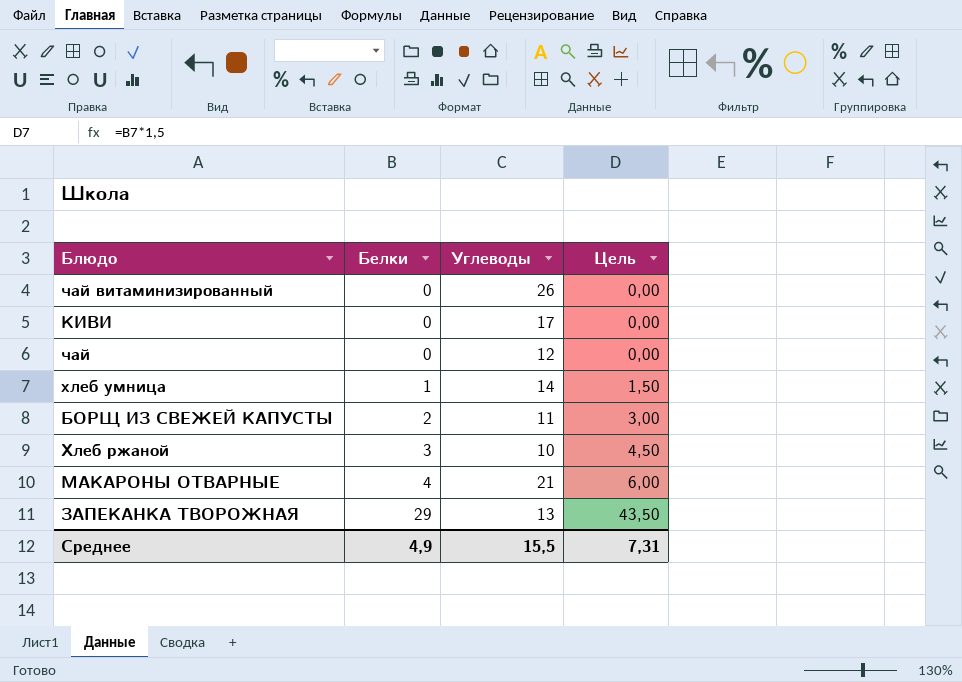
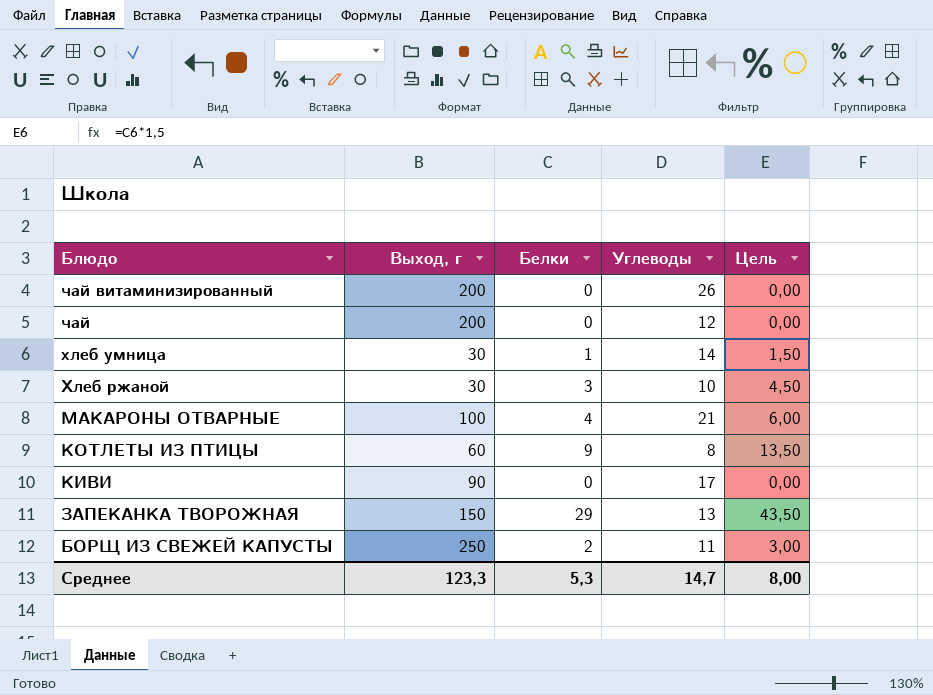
row order: Белки ascending -> Блюдо descending
column Выход, г | position: none -> 2
row КОТЛЕТЫ ИЗ ПТИЦЫ: none -> 60 | 9 | 8 | 13,50
Среднее | Белки: 4,9 -> 5,3
Среднее | Углеводы: 15,5 -> 14,7
Среднее | Цель: 7,31 -> 8,00

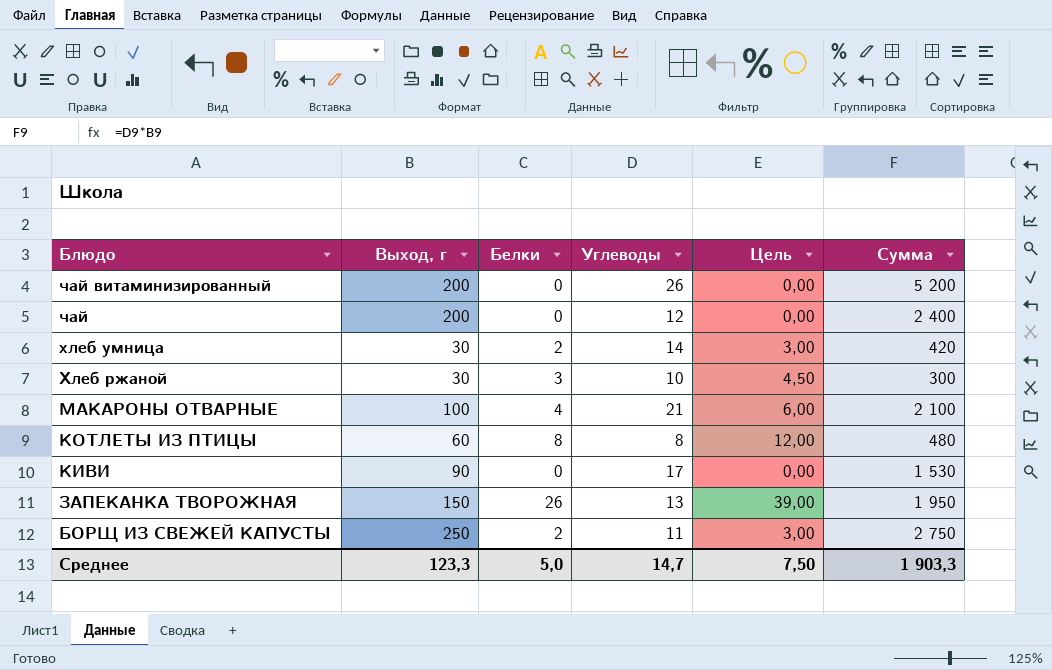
column Сумма | formula: none -> [Выход, г] * [Углеводы]
хлеб умница | Белки: 1 -> 2
хлеб умница | Цель: 1,50 -> 3,00
КОТЛЕТЫ ИЗ ПТИЦЫ | Белки: 9 -> 8
КОТЛЕТЫ ИЗ ПТИЦЫ | Цель: 13,50 -> 12,00
ЗАПЕКАНКА ТВОРОЖНАЯ | Белки: 29 -> 26
ЗАПЕКАНКА ТВОРОЖНАЯ | Цель: 43,50 -> 39,00
Среднее | Белки: 5,3 -> 5,0
Среднее | Цель: 8,00 -> 7,50

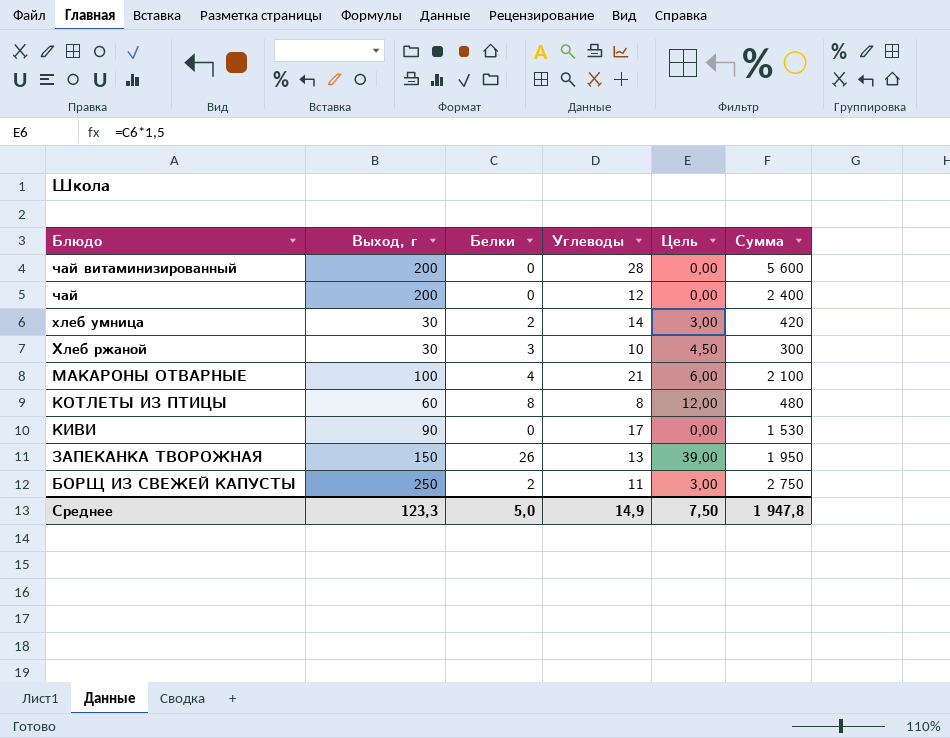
чай витаминизированный | Углеводы: 26 -> 28
чай витаминизированный | Сумма: 5 200 -> 5 600
Среднее | Углеводы: 14,7 -> 14,9
Среднее | Сумма: 1 903,3 -> 1 947,8

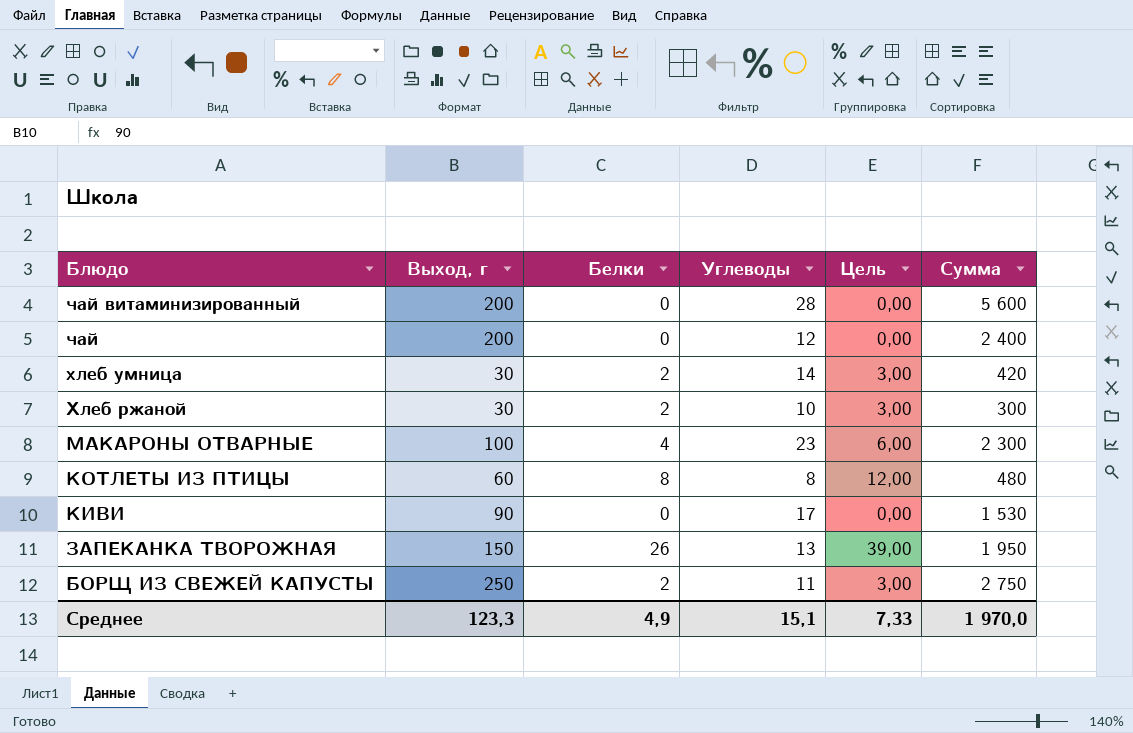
Хлеб ржаной | Белки: 3 -> 2
Хлеб ржаной | Цель: 4,50 -> 3,00
МАКАРОНЫ ОТВАРНЫЕ | Углеводы: 21 -> 23
МАКАРОНЫ ОТВАРНЫЕ | Сумма: 2 100 -> 2 300
Среднее | Белки: 5,0 -> 4,9
Среднее | Углеводы: 14,9 -> 15,1
Среднее | Цель: 7,50 -> 7,33
Среднее | Сумма: 1 947,8 -> 1 970,0

